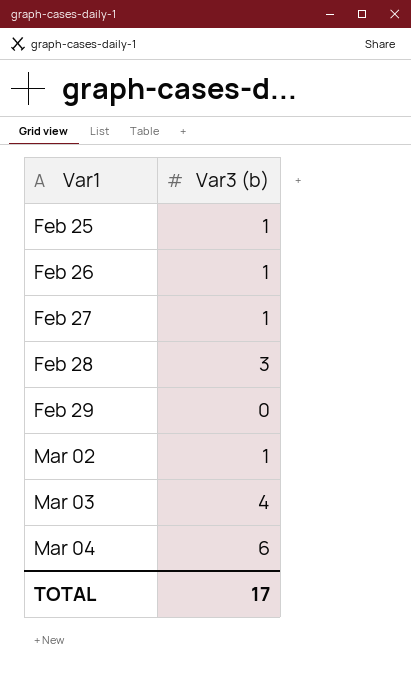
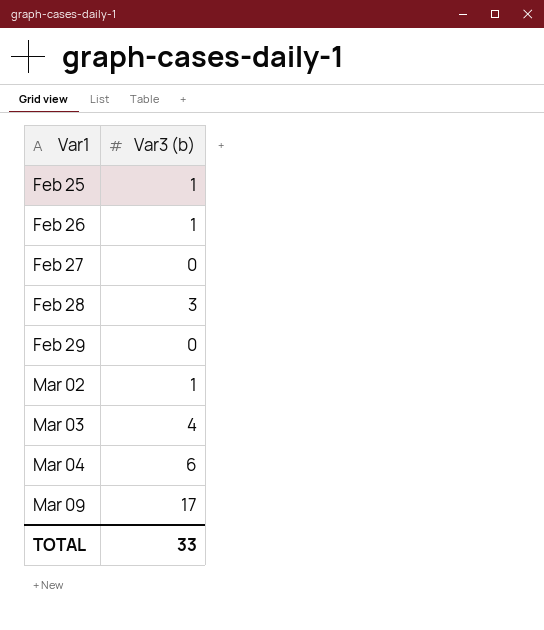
Feb 27 | Var3 (b): 1 -> 0
row Mar 09: none -> 17
TOTAL | Var3 (b): 17 -> 33

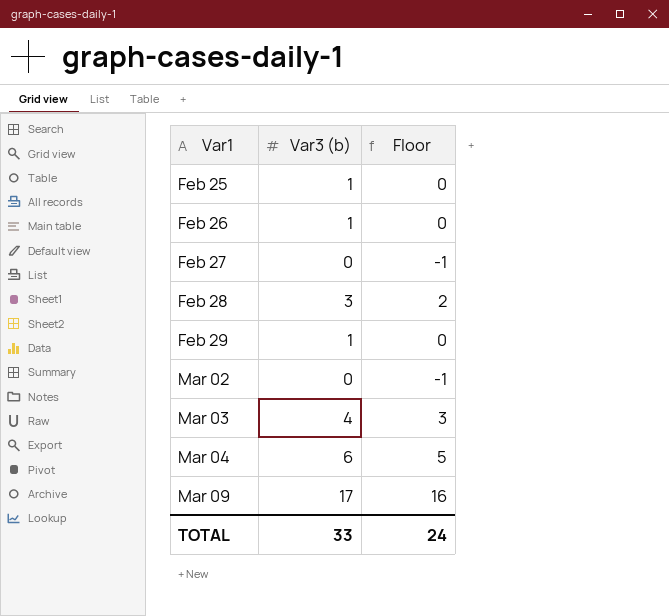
column Floor | formula: none -> [Var3 (b)] - 1
Feb 29 | Var3 (b): 0 -> 1
Mar 02 | Var3 (b): 1 -> 0

